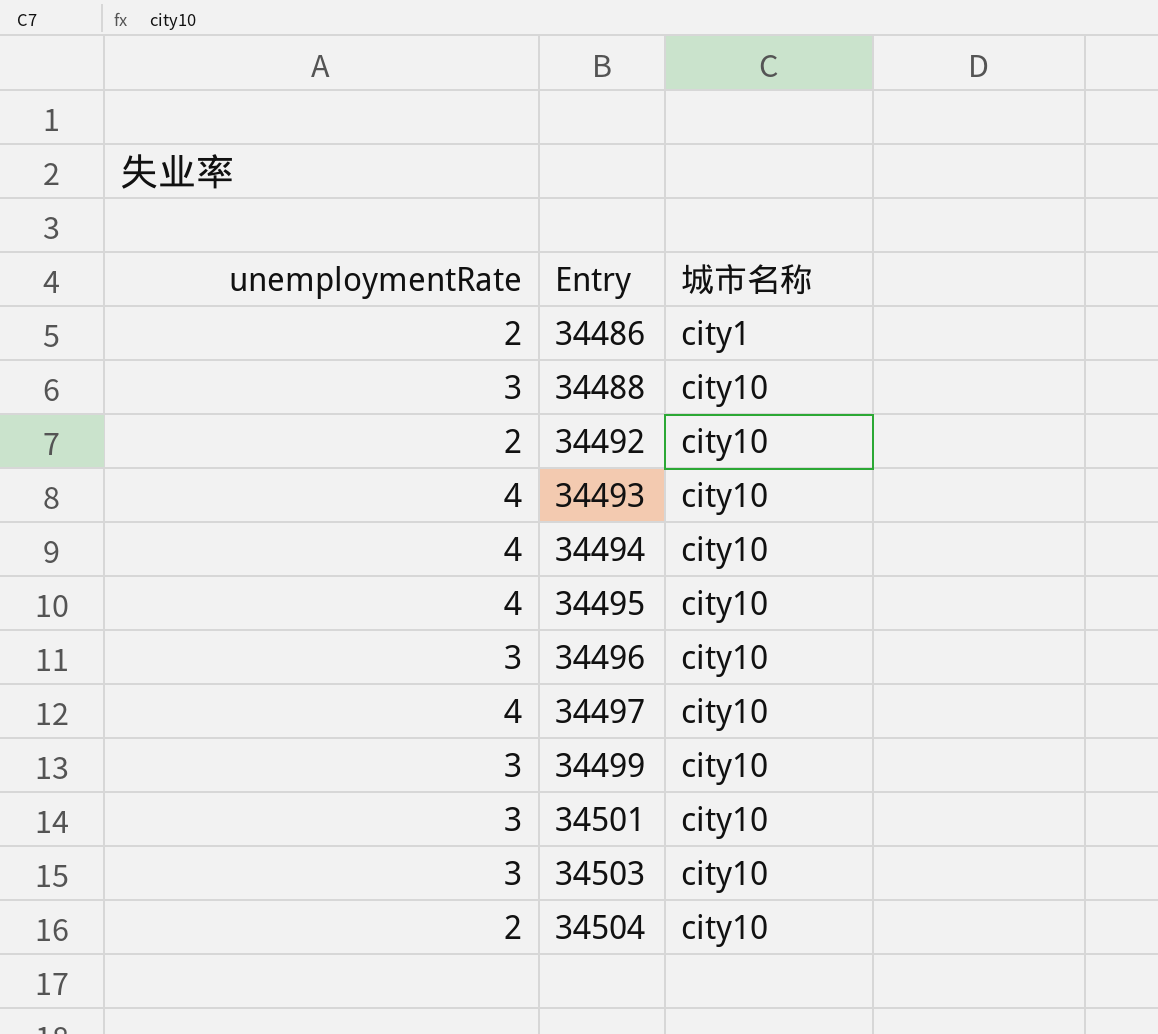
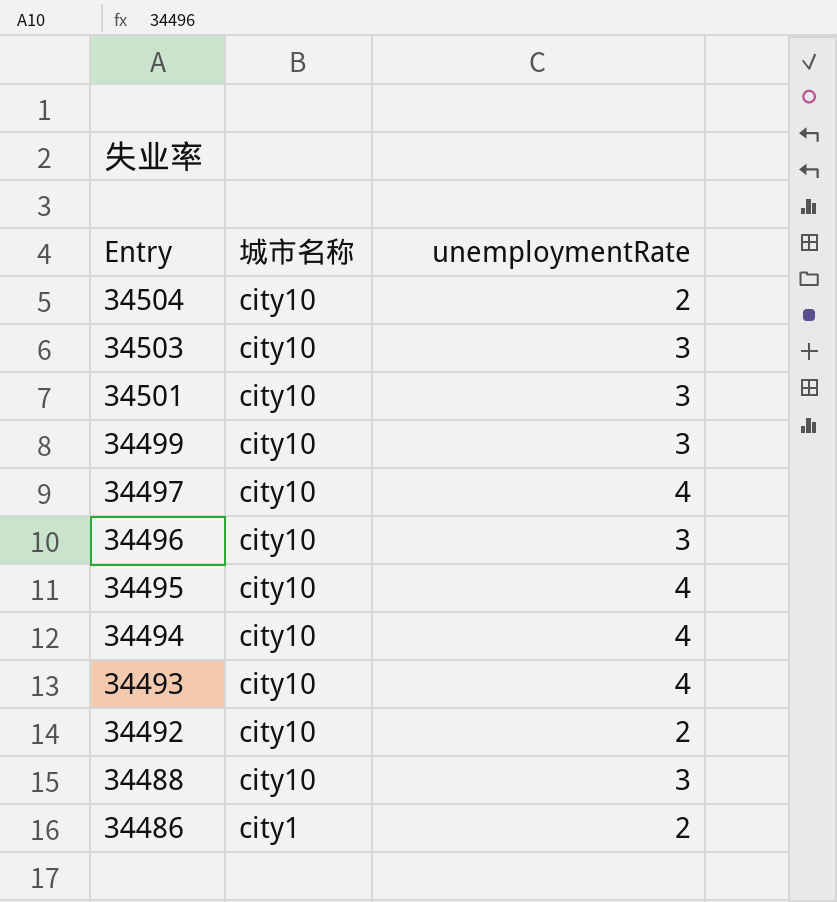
row order: Entry ascending -> Entry descending
column unemploymentRate | position: 1 -> 3

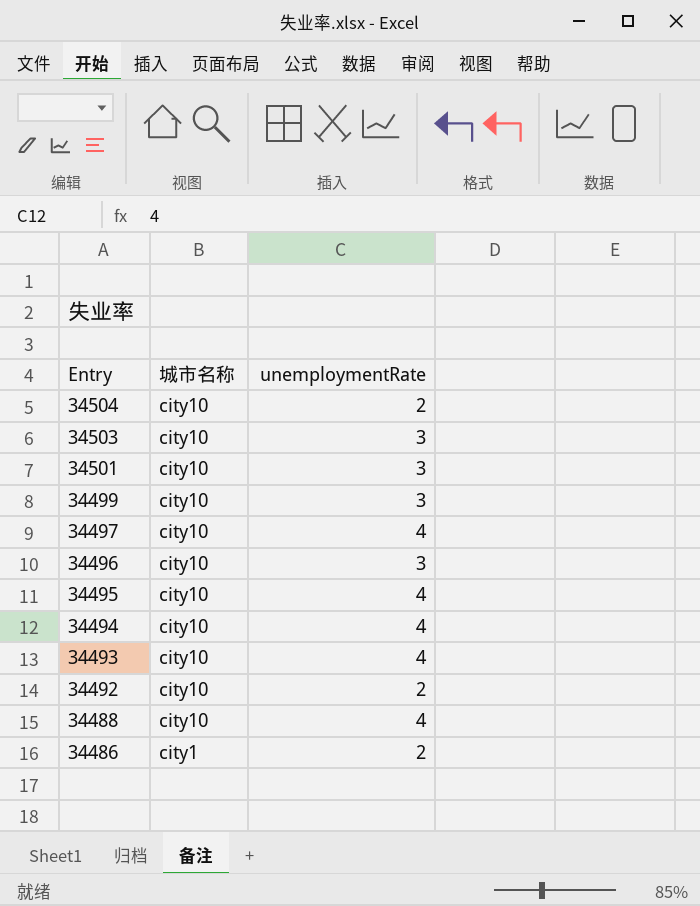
34488 | unemploymentRate: 3 -> 4

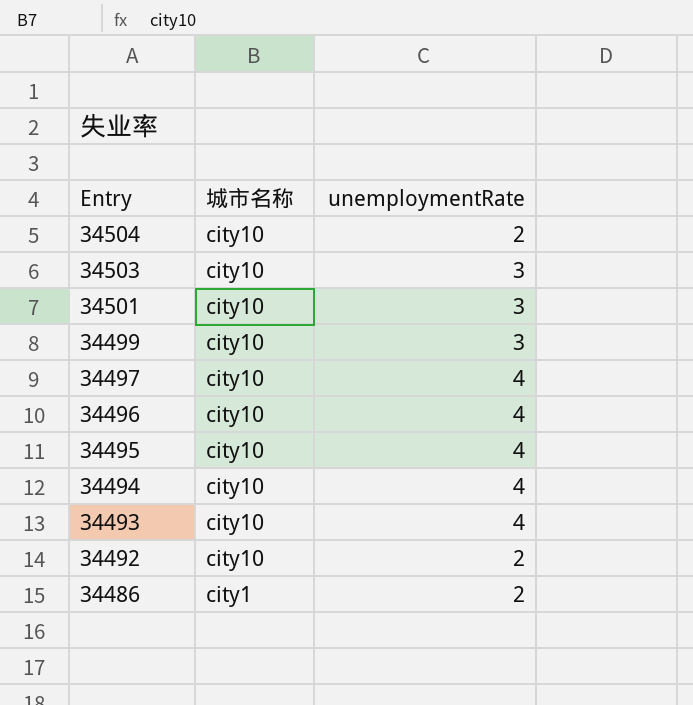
row 34488: city10 | 4 -> none
34496 | unemploymentRate: 3 -> 4

